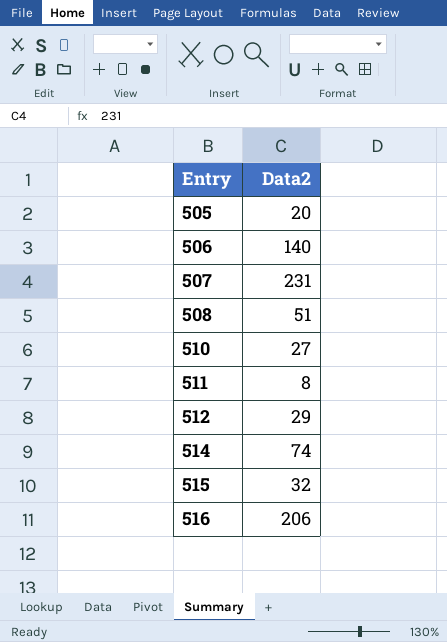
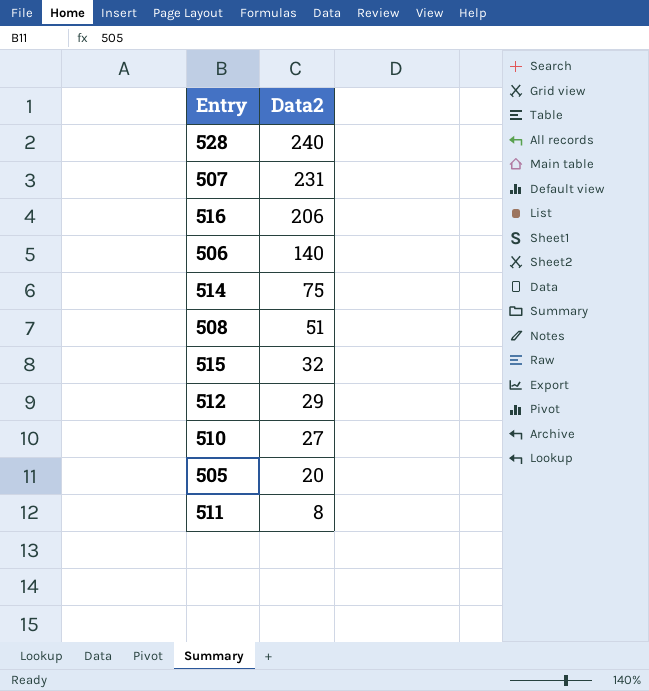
row order: Entry ascending -> Data2 descending
row 528: none -> 240
514 | Data2: 74 -> 75

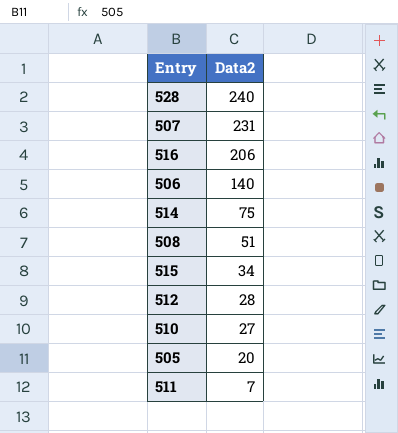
515 | Data2: 32 -> 34
512 | Data2: 29 -> 28
511 | Data2: 8 -> 7

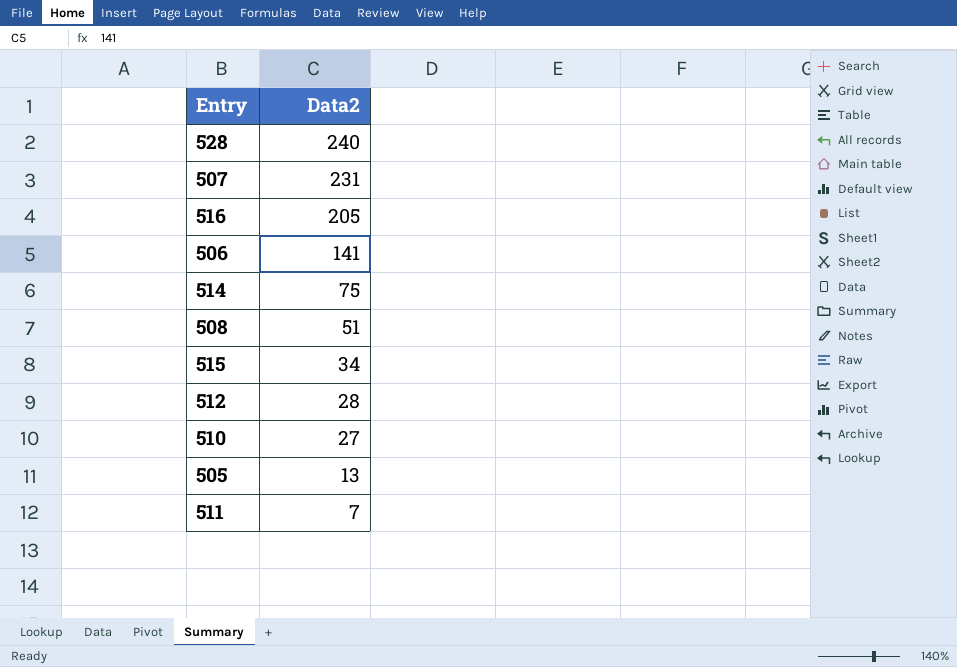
516 | Data2: 206 -> 205
506 | Data2: 140 -> 141
505 | Data2: 20 -> 13

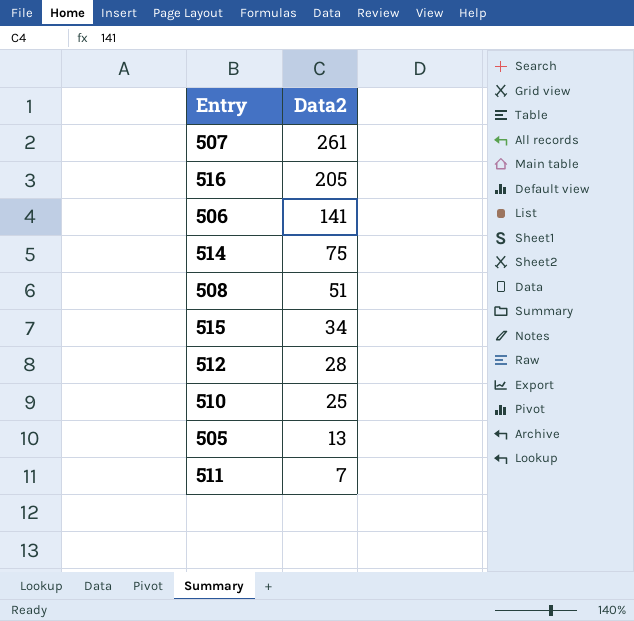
row 528: 240 -> none
507 | Data2: 231 -> 261
510 | Data2: 27 -> 25

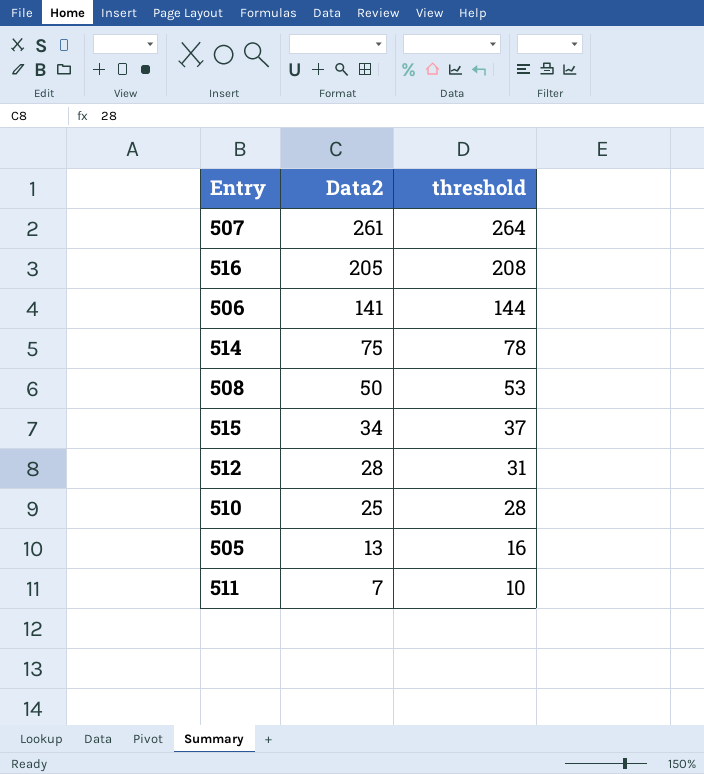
column threshold | formula: none -> [Data2] + 3
508 | Data2: 51 -> 50

